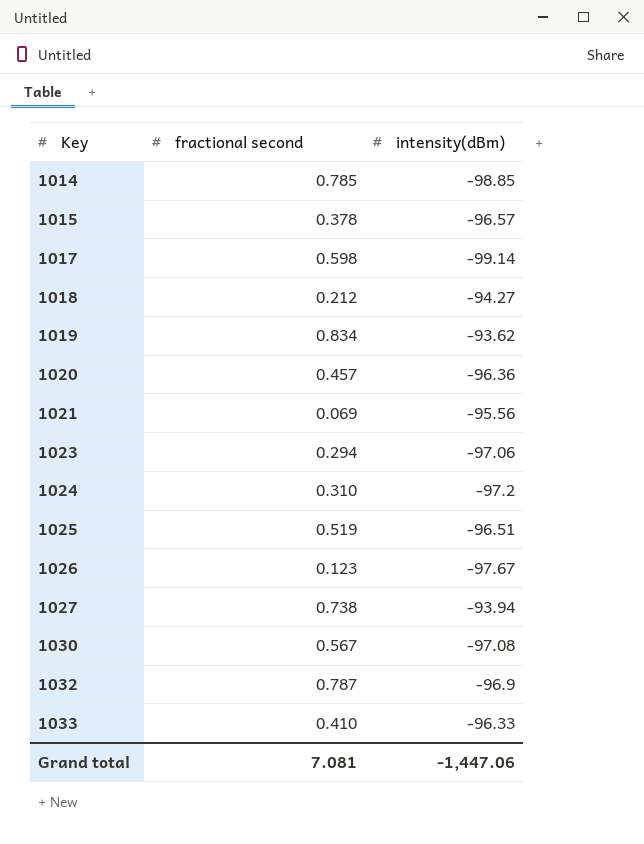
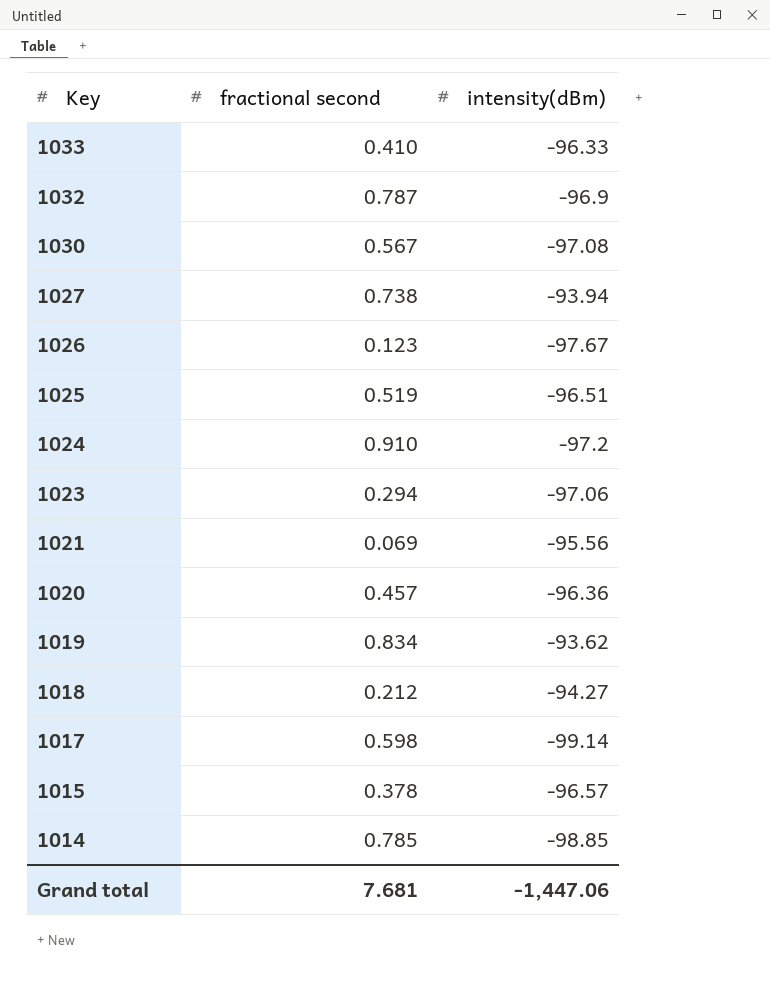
row order: Key ascending -> Key descending
1024 | fractional second: 0.310 -> 0.910
Grand total | fractional second: 7.081 -> 7.681

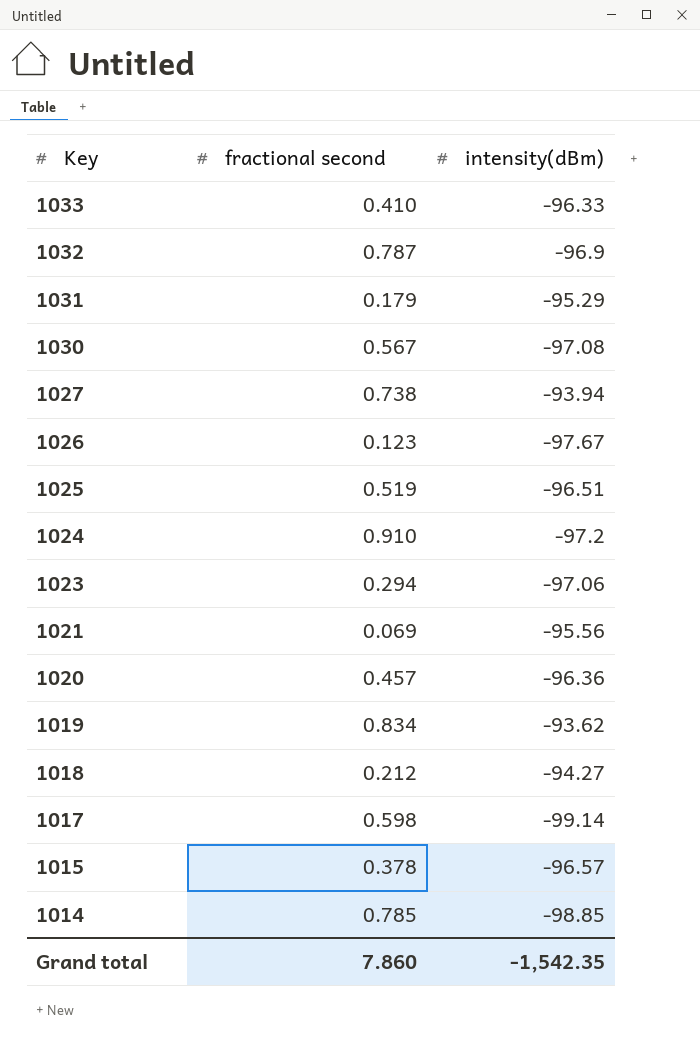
row 1031: none -> 0.179 | -95.29
Grand total | fractional second: 7.681 -> 7.860
Grand total | intensity(dBm): -1,447.06 -> -1,542.35

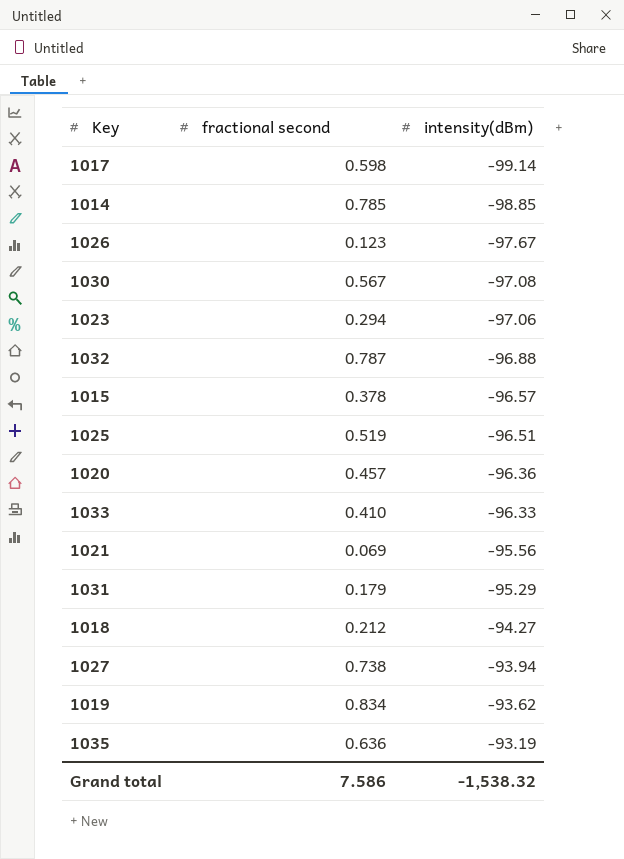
row order: Key descending -> intensity(dBm) ascending
row 1024: 0.910 | -97.2 -> none
1032 | intensity(dBm): -96.9 -> -96.88
row 1035: none -> 0.636 | -93.19
Grand total | fractional second: 7.860 -> 7.586
Grand total | intensity(dBm): -1,542.35 -> -1,538.32

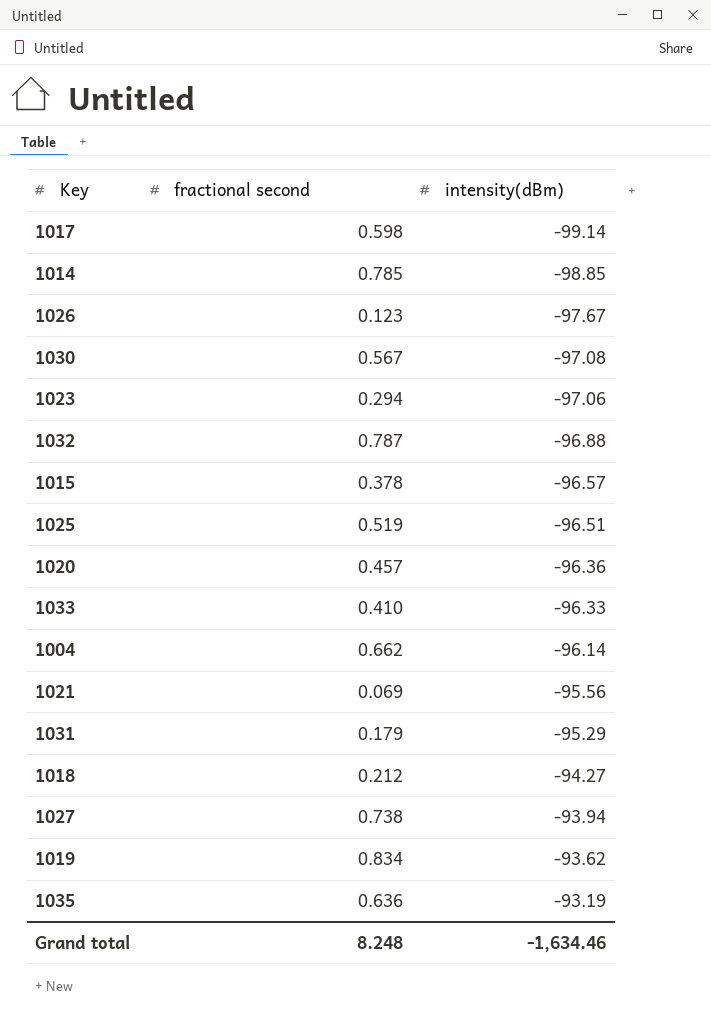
row 1004: none -> 0.662 | -96.14
Grand total | fractional second: 7.586 -> 8.248
Grand total | intensity(dBm): -1,538.32 -> -1,634.46

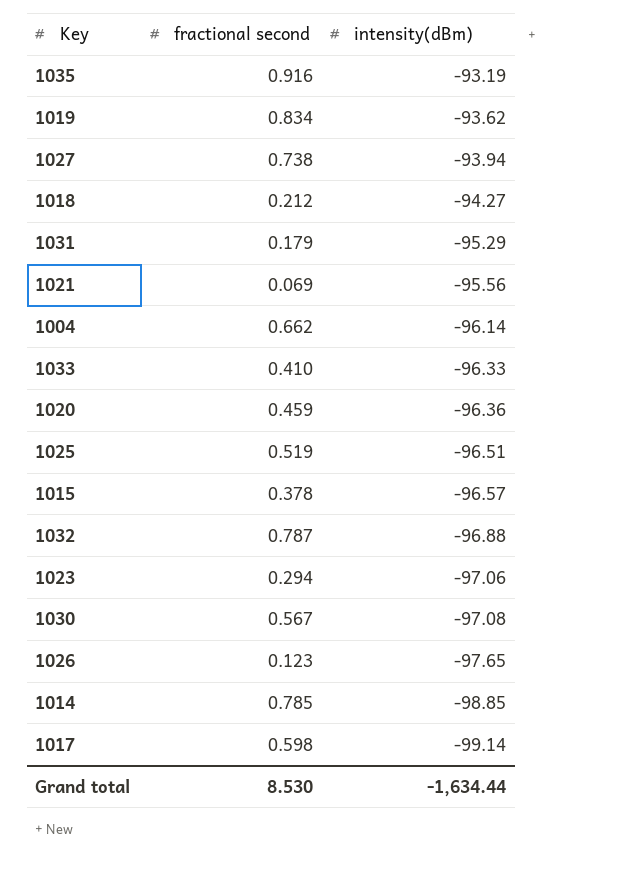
row order: intensity(dBm) ascending -> intensity(dBm) descending
1035 | fractional second: 0.636 -> 0.916
1020 | fractional second: 0.457 -> 0.459
1026 | intensity(dBm): -97.67 -> -97.65
Grand total | fractional second: 8.248 -> 8.530
Grand total | intensity(dBm): -1,634.46 -> -1,634.44

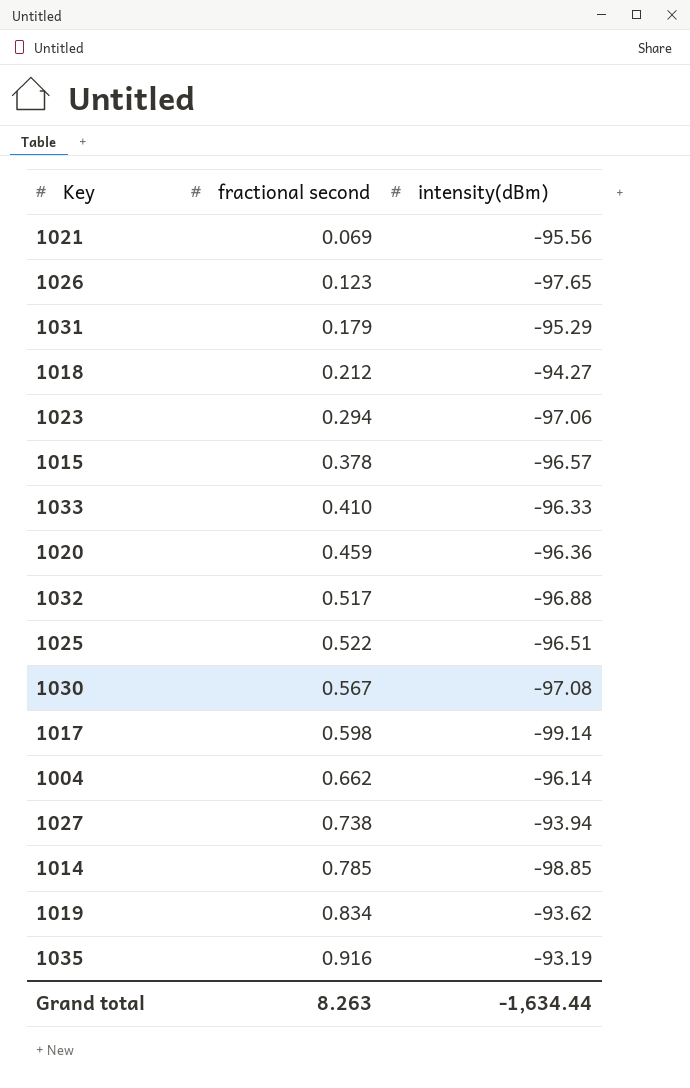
row order: intensity(dBm) descending -> fractional second ascending
1032 | fractional second: 0.787 -> 0.517
1025 | fractional second: 0.519 -> 0.522
Grand total | fractional second: 8.530 -> 8.263

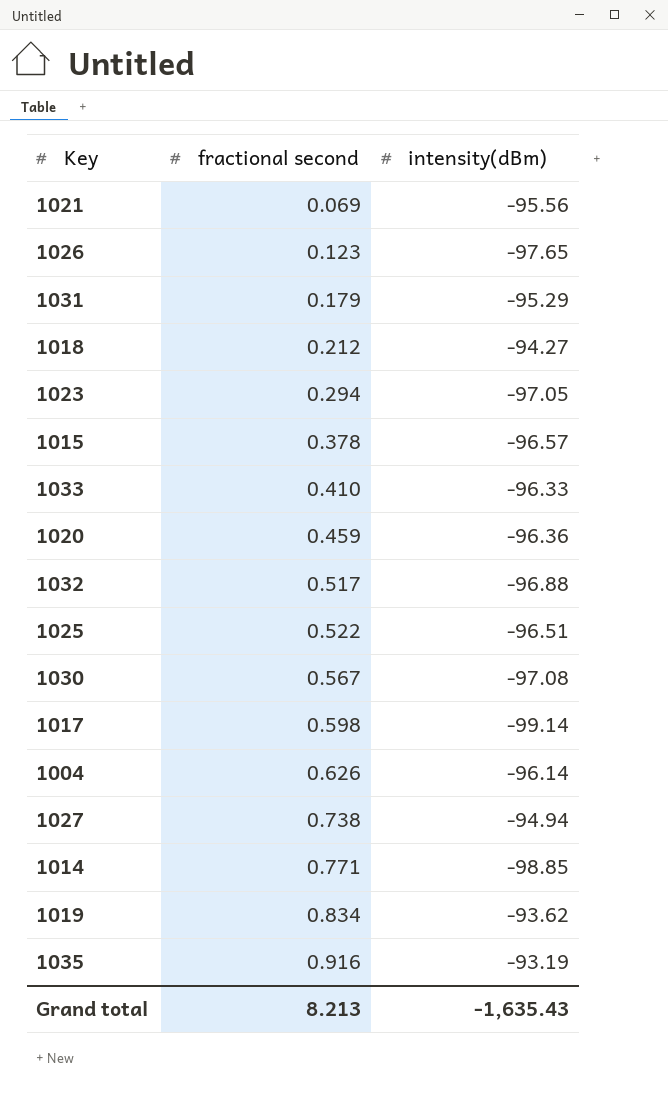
1023 | intensity(dBm): -97.06 -> -97.05
1004 | fractional second: 0.662 -> 0.626
1027 | intensity(dBm): -93.94 -> -94.94
1014 | fractional second: 0.785 -> 0.771
Grand total | fractional second: 8.263 -> 8.213
Grand total | intensity(dBm): -1,634.44 -> -1,635.43

